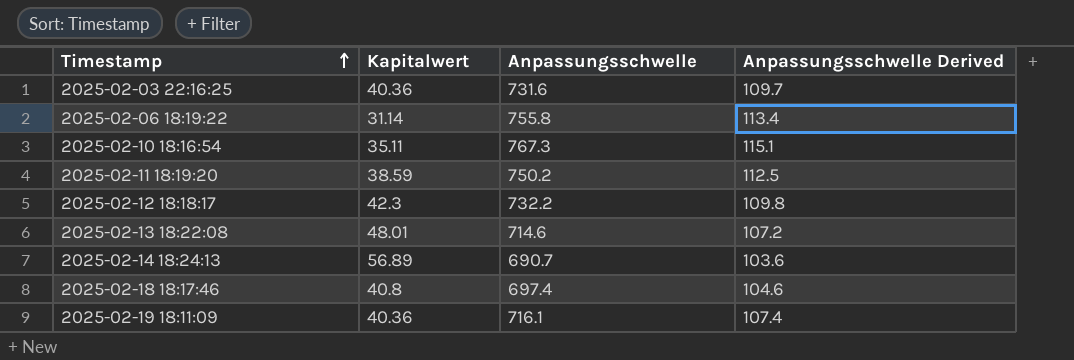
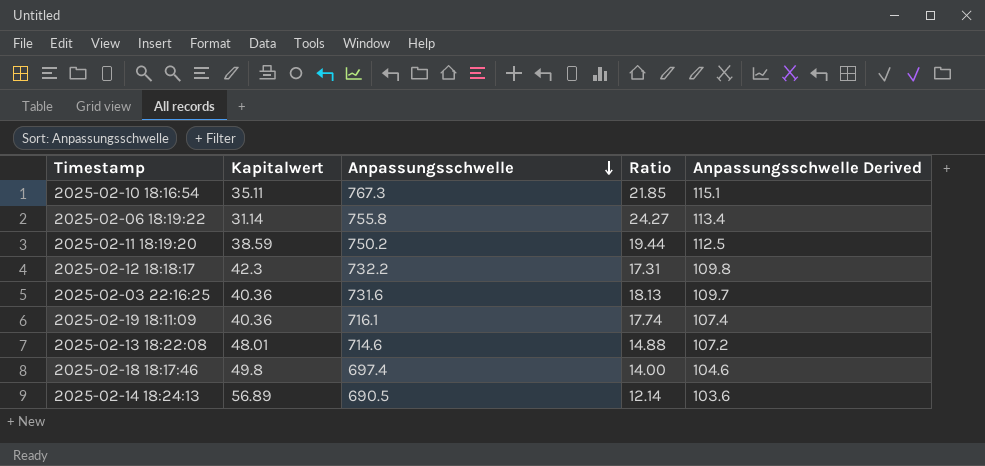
row order: Timestamp ascending -> Anpassungsschwelle descending
column Ratio | formula: none -> [Anpassungsschwelle] / [Kapitalwert]
2025-02-18 18:17:46 | Kapitalwert: 40.8 -> 49.8
2025-02-14 18:24:13 | Anpassungsschwelle: 690.7 -> 690.5

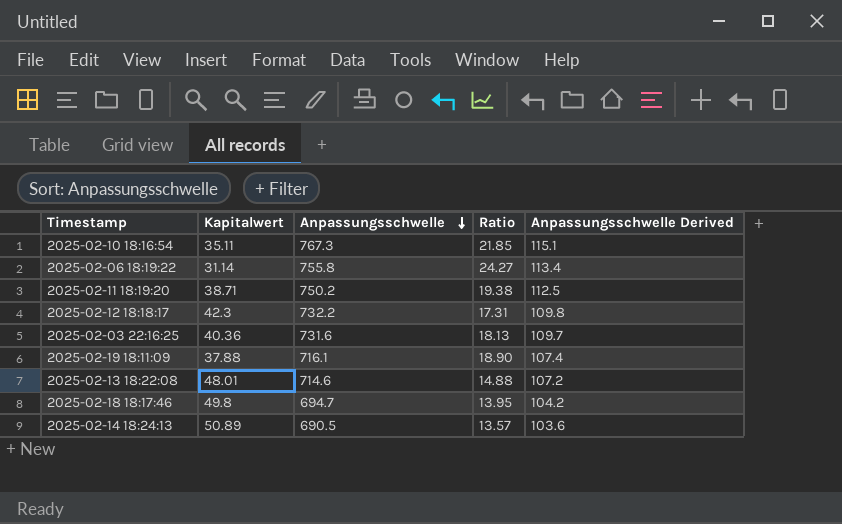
2025-02-11 18:19:20 | Kapitalwert: 38.59 -> 38.71
2025-02-11 18:19:20 | Ratio: 19.44 -> 19.38
2025-02-19 18:11:09 | Kapitalwert: 40.36 -> 37.88
2025-02-19 18:11:09 | Ratio: 17.74 -> 18.90
2025-02-18 18:17:46 | Anpassungsschwelle: 697.4 -> 694.7
2025-02-18 18:17:46 | Ratio: 14.00 -> 13.95
2025-02-18 18:17:46 | Anpassungsschwelle Derived: 104.6 -> 104.2
2025-02-14 18:24:13 | Kapitalwert: 56.89 -> 50.89
2025-02-14 18:24:13 | Ratio: 12.14 -> 13.57

